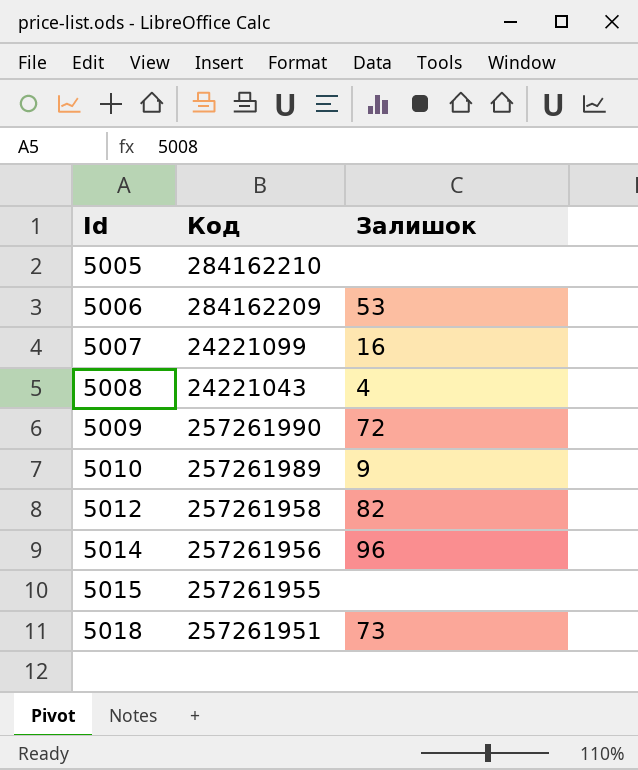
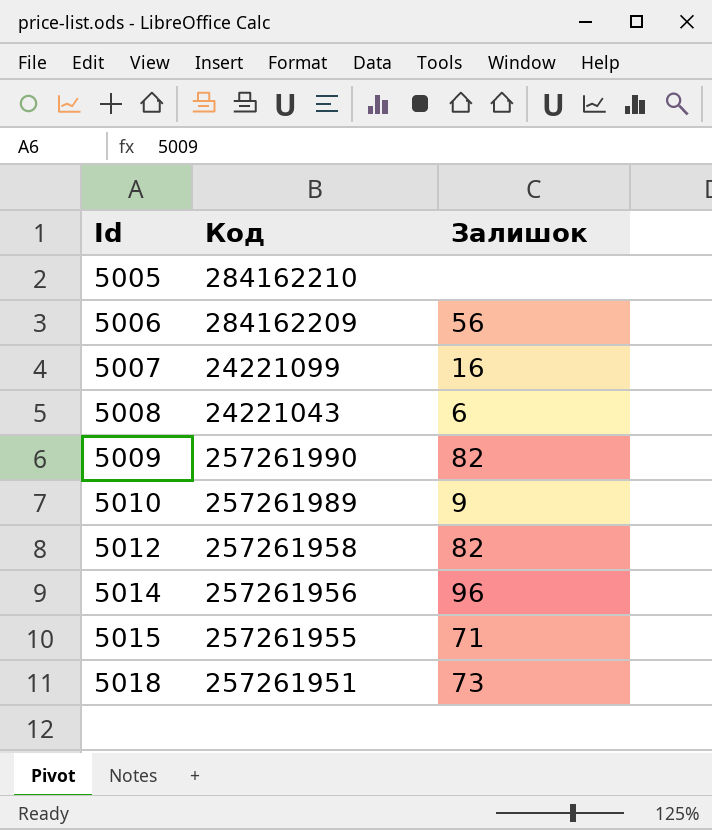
5006 | Залишок: 53 -> 56
5008 | Залишок: 4 -> 6
5009 | Залишок: 72 -> 82
5015 | Залишок: none -> 71

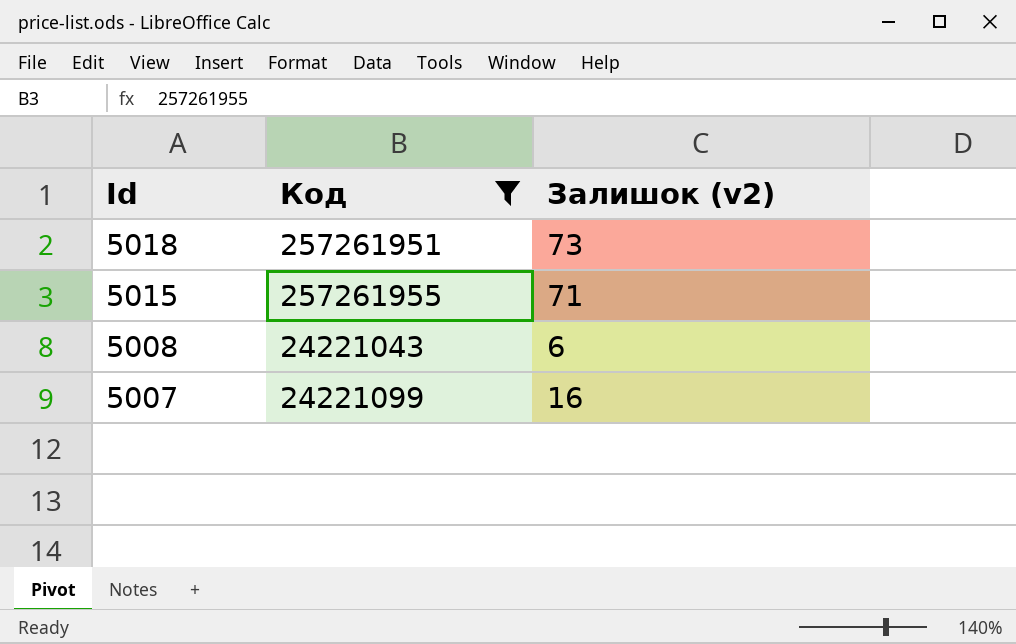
filter: none -> Код <= 257261955
row order: Id ascending -> Id descending
column name: Залишок -> Залишок (v2)

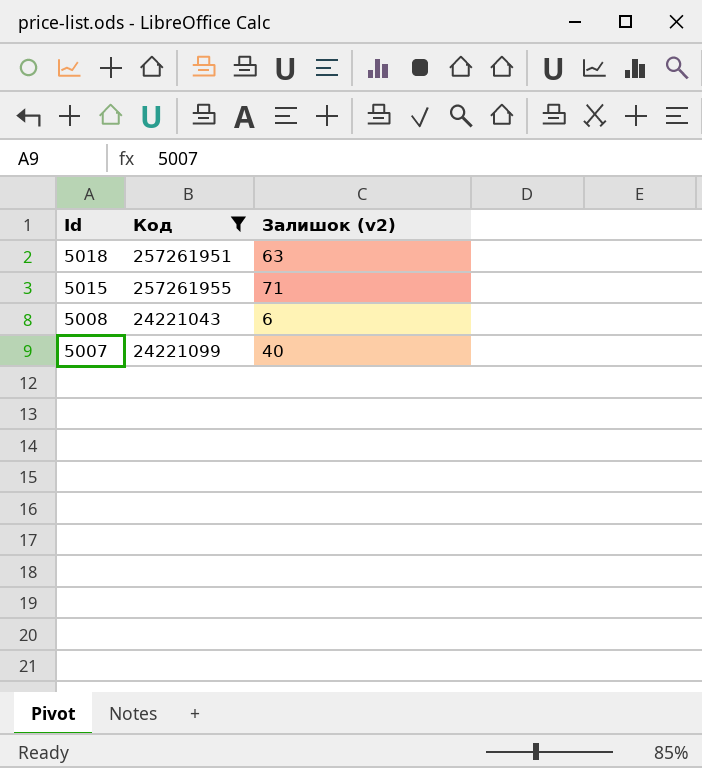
5018 | Залишок (v2): 73 -> 63
5007 | Залишок (v2): 16 -> 40

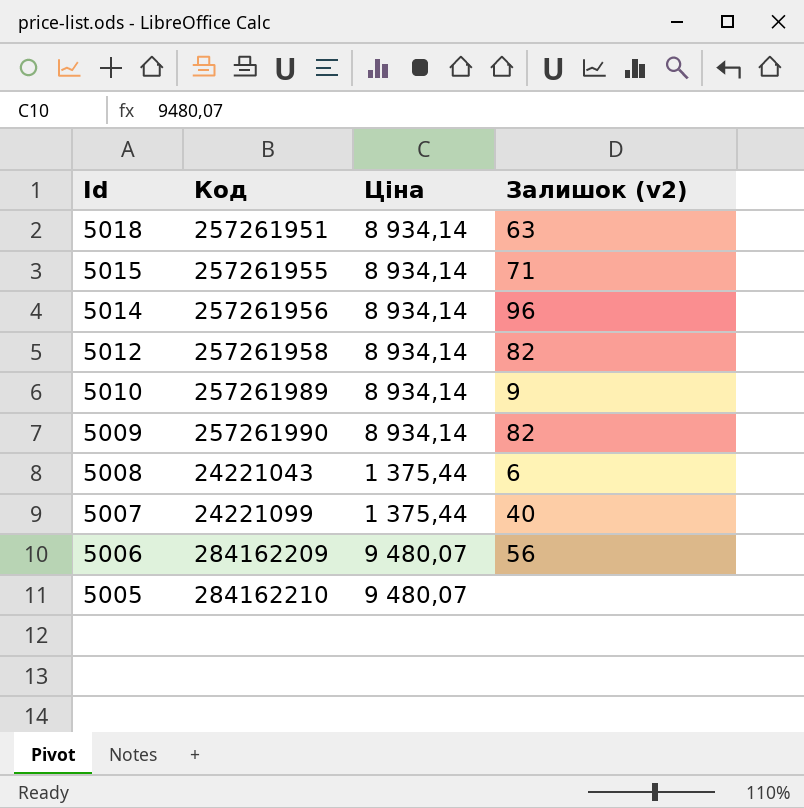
filter: Код <= 257261955 -> none
column Ціна | position: none -> 3

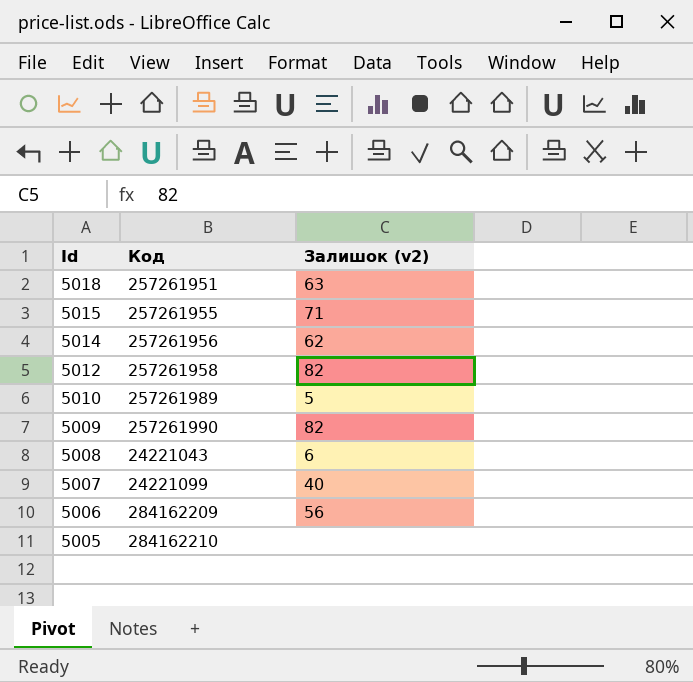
column Ціна | position: 3 -> none
5014 | Залишок (v2): 96 -> 62
5010 | Залишок (v2): 9 -> 5

